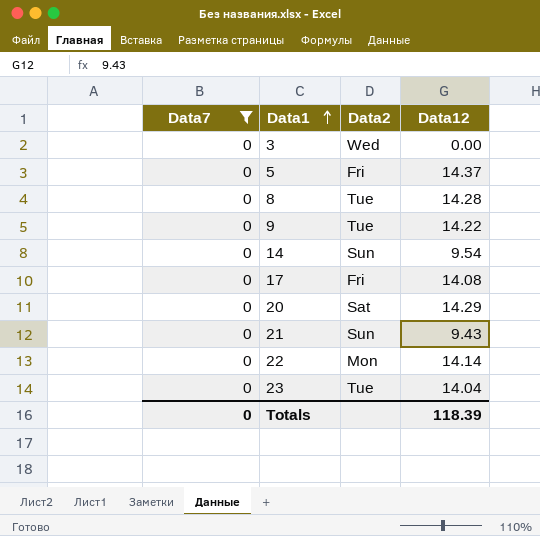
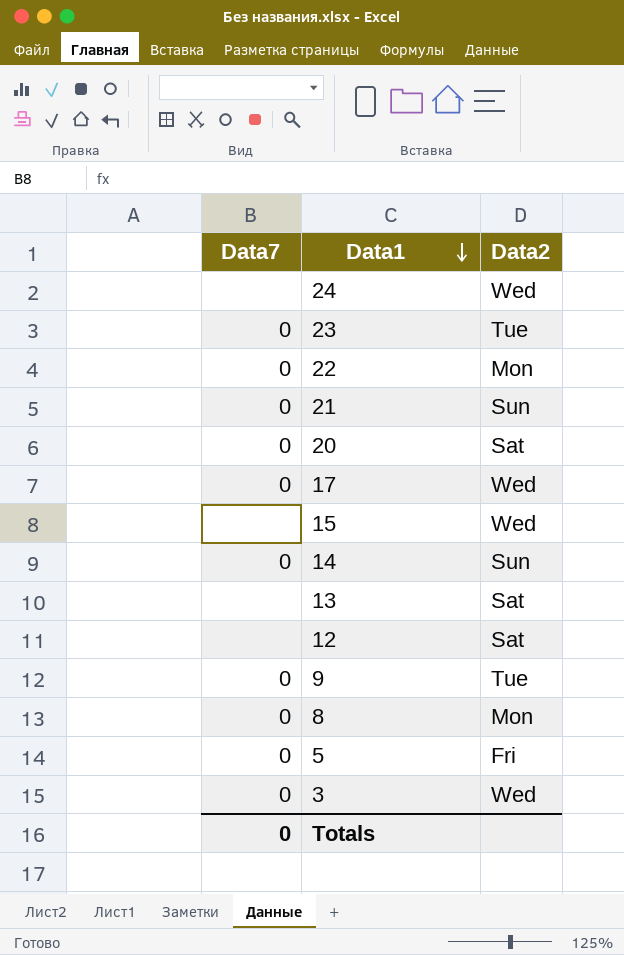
filter: Data7 = 0 -> none
row order: Data1 ascending -> Data1 descending
column Data12 | position: 4 -> none
17 | Data2: Fri -> Wed
8 | Data2: Tue -> Mon

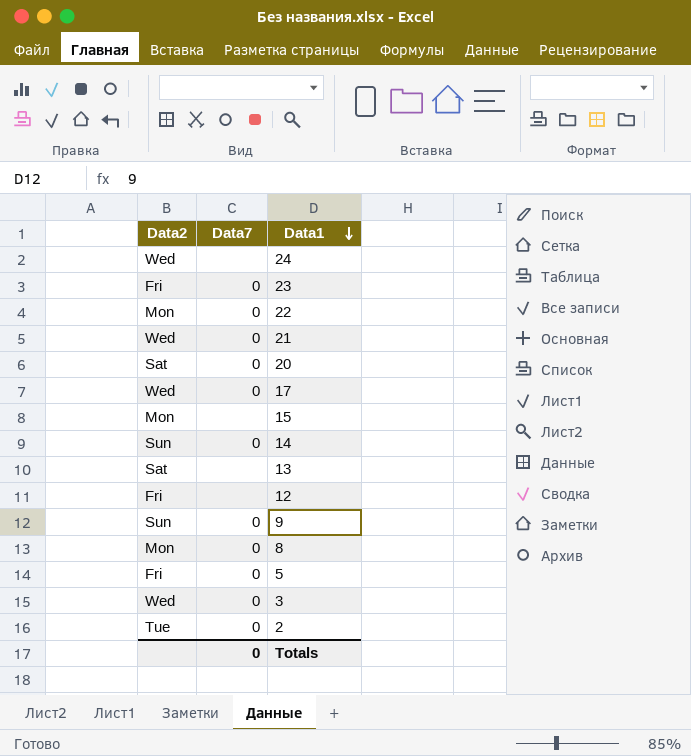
column Data2 | position: 3 -> 1
23 | Data2: Tue -> Fri
21 | Data2: Sun -> Wed
15 | Data2: Wed -> Mon
12 | Data2: Sat -> Fri
9 | Data2: Tue -> Sun
row 2: none -> Tue | 0

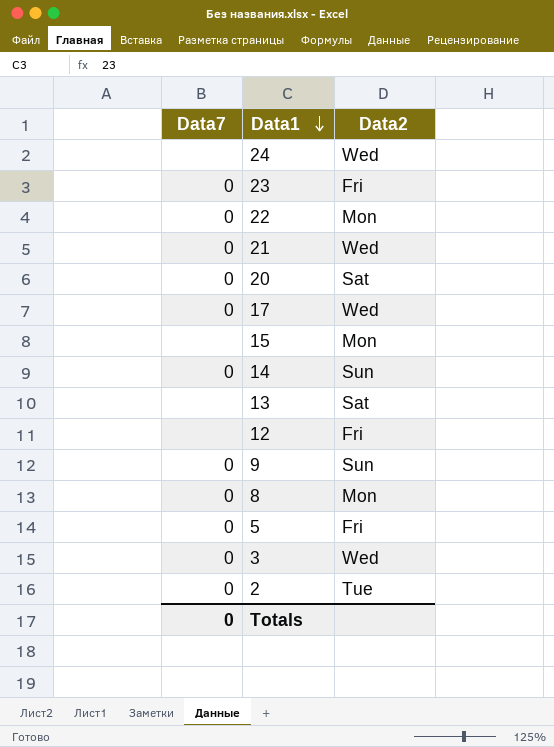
column Data2 | position: 1 -> 3

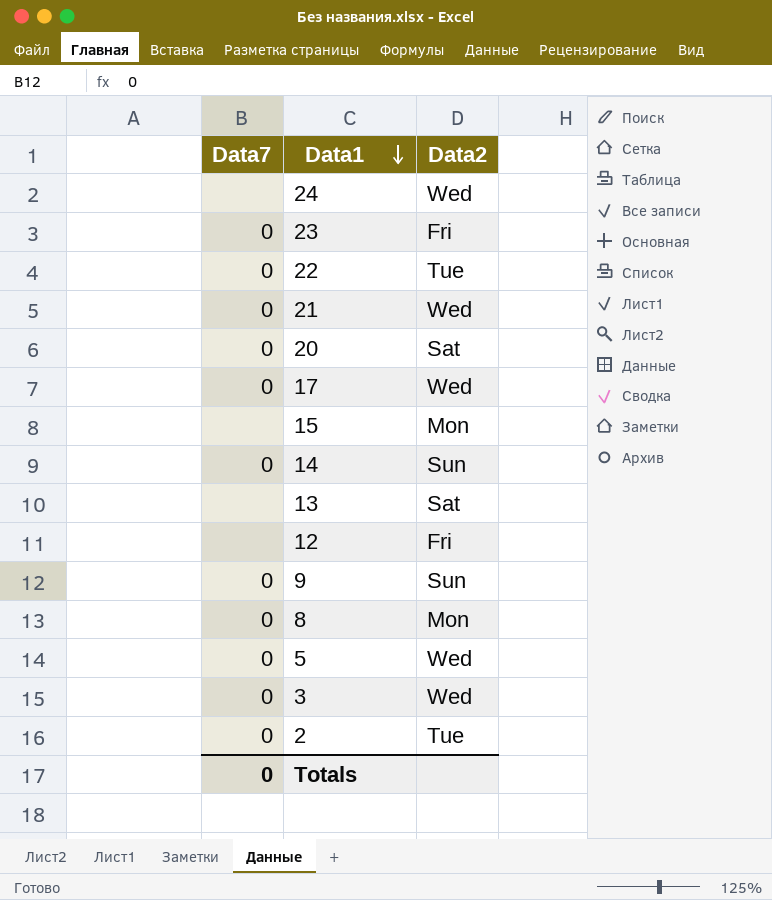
22 | Data2: Mon -> Tue
5 | Data2: Fri -> Wed

